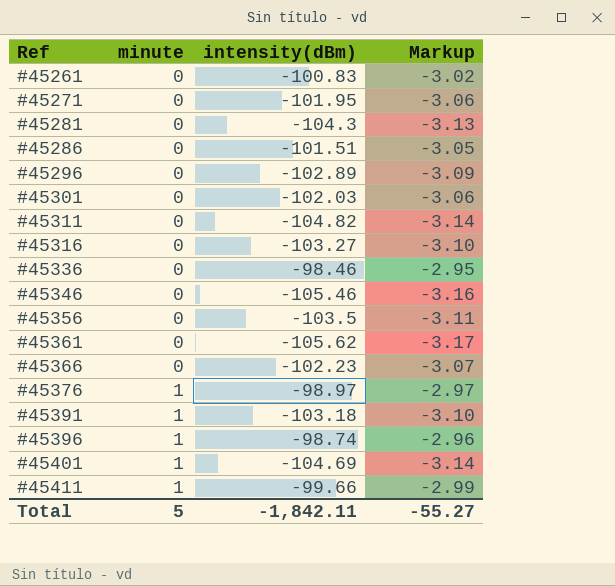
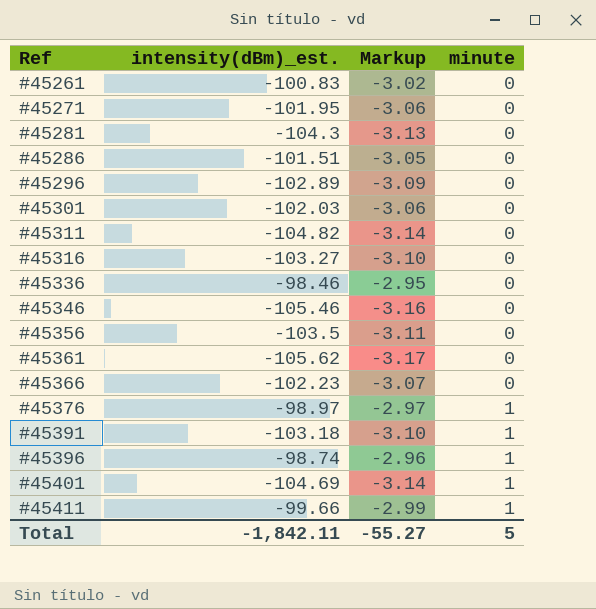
column name: intensity(dBm) -> intensity(dBm)_est.
column minute | position: 2 -> 4

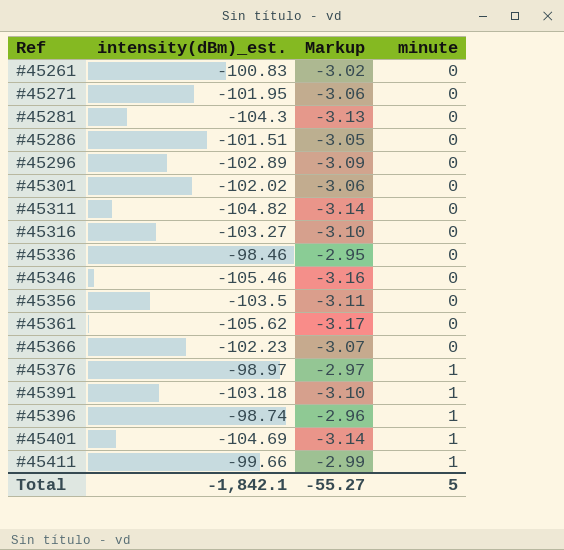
#45301 | intensity(dBm)_est.: -102.03 -> -102.02
Total | intensity(dBm)_est.: -1,842.11 -> -1,842.1

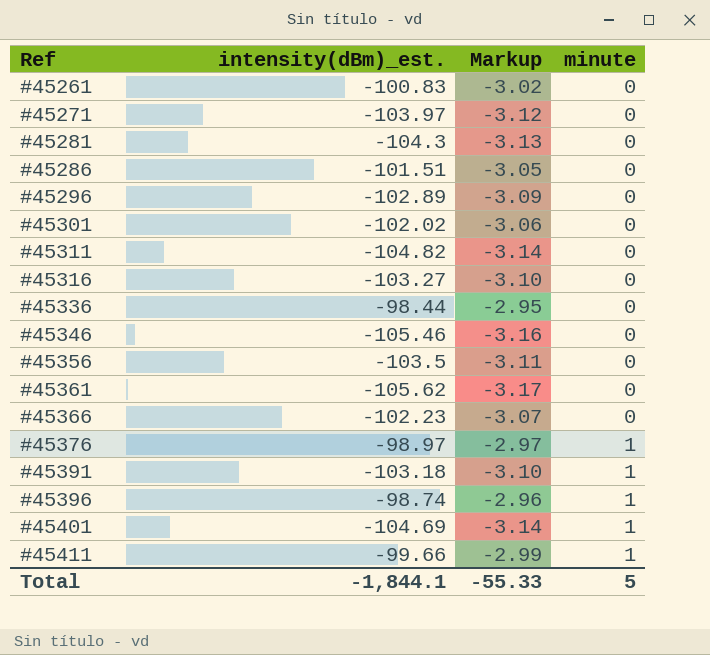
#45271 | intensity(dBm)_est.: -101.95 -> -103.97
#45271 | Markup: -3.06 -> -3.12
#45336 | intensity(dBm)_est.: -98.46 -> -98.44
Total | intensity(dBm)_est.: -1,842.1 -> -1,844.1
Total | Markup: -55.27 -> -55.33

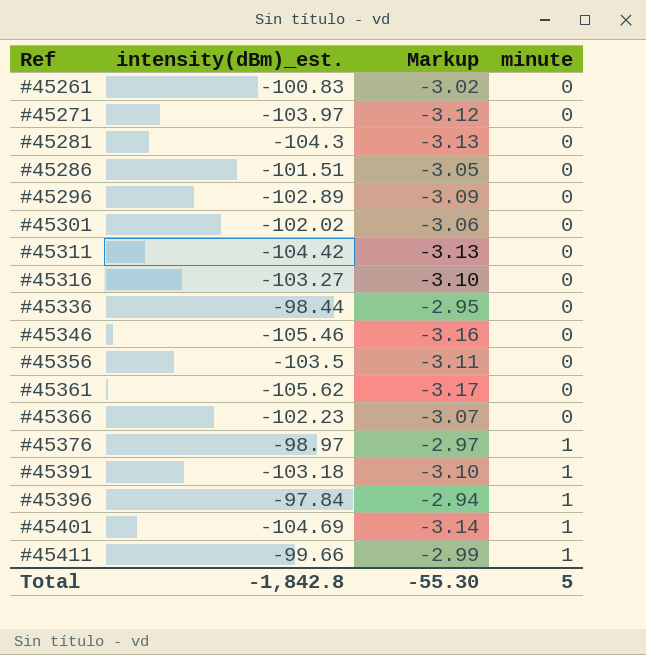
#45311 | intensity(dBm)_est.: -104.82 -> -104.42
#45311 | Markup: -3.14 -> -3.13
#45396 | intensity(dBm)_est.: -98.74 -> -97.84
#45396 | Markup: -2.96 -> -2.94
Total | intensity(dBm)_est.: -1,844.1 -> -1,842.8
Total | Markup: -55.33 -> -55.30

